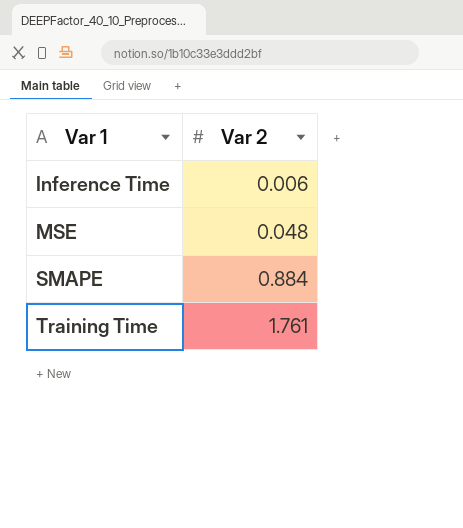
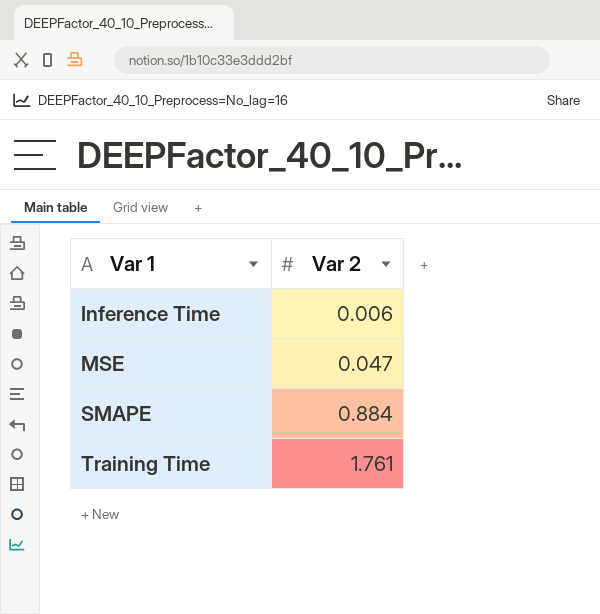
MSE | Var 2: 0.048 -> 0.047

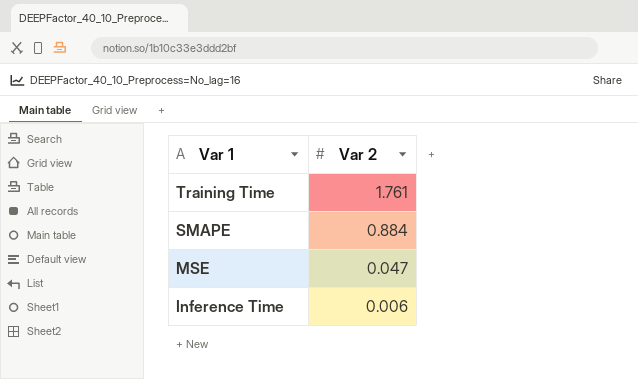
row order: Var 1 ascending -> Var 1 descending

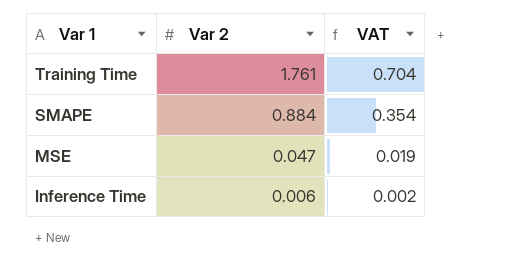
column VAT | formula: none -> [Var 2] * 0.4

